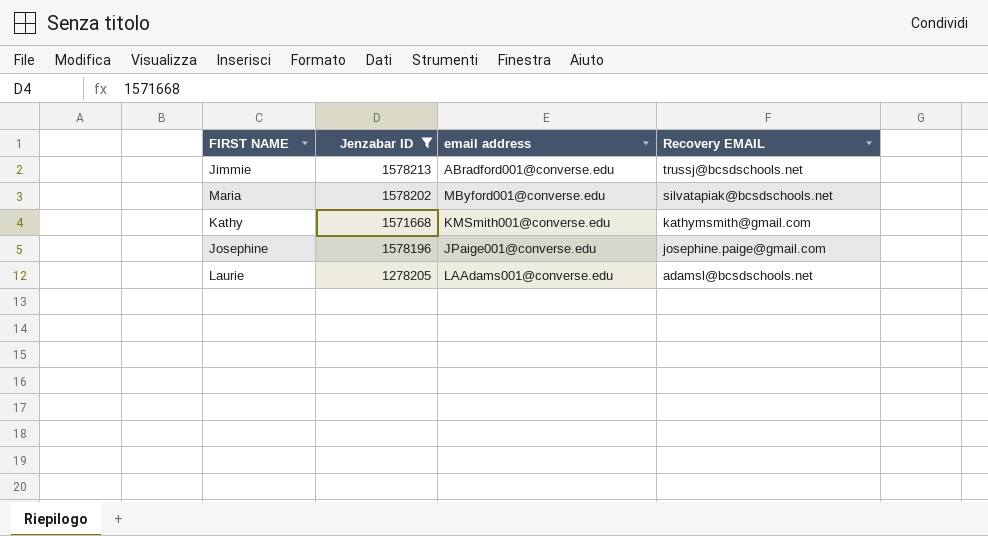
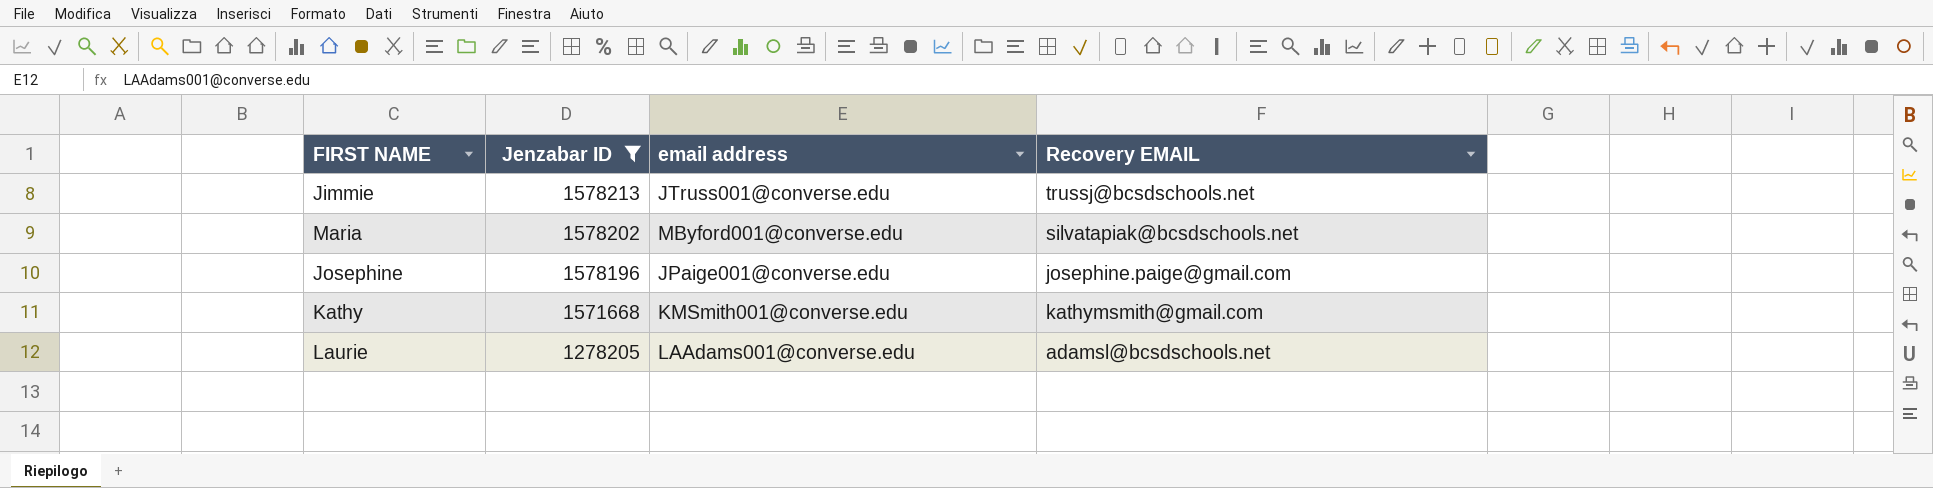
row order: Recovery EMAIL descending -> Jenzabar ID descending
Jimmie | email address: ABradford001@converse.edu -> JTruss001@converse.edu

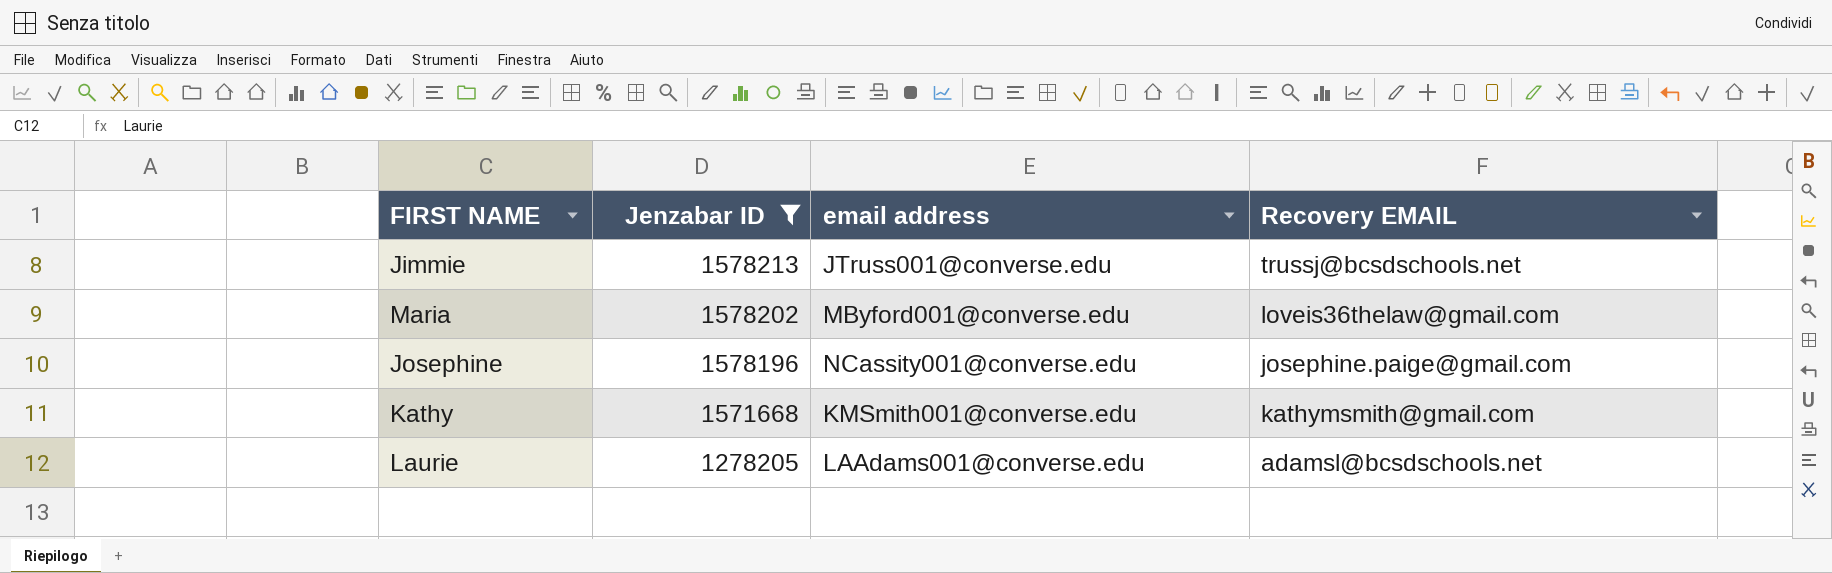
Maria | Recovery EMAIL: silvatapiak@bcsdschools.net -> loveis36thelaw@gmail.com
Josephine | email address: JPaige001@converse.edu -> NCassity001@converse.edu

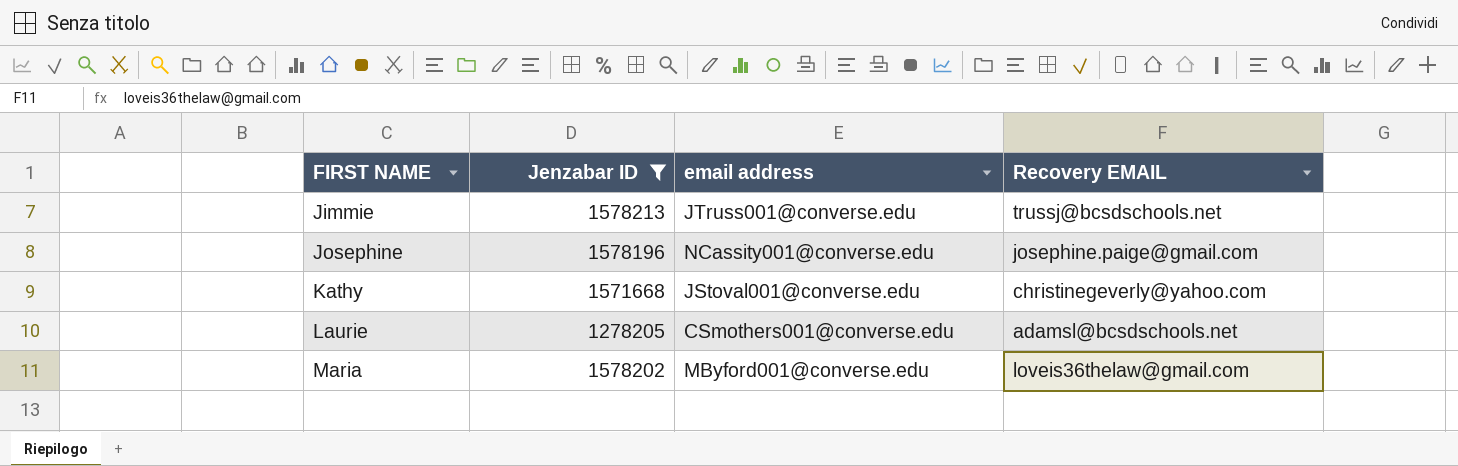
row order: Jenzabar ID descending -> FIRST NAME ascending
Kathy | email address: KMSmith001@converse.edu -> JStoval001@converse.edu
Kathy | Recovery EMAIL: kathymsmith@gmail.com -> christinegeverly@yahoo.com
Laurie | email address: LAAdams001@converse.edu -> CSmothers001@converse.edu

